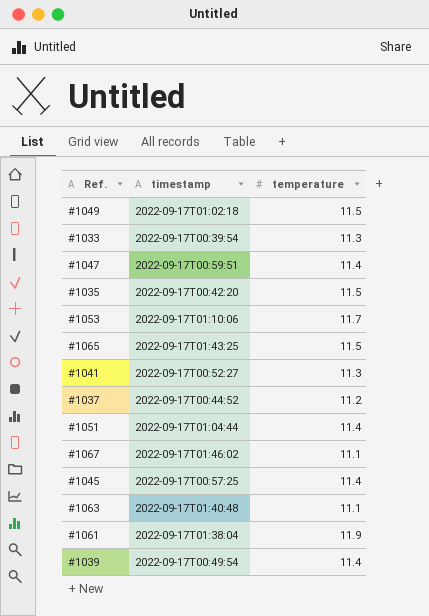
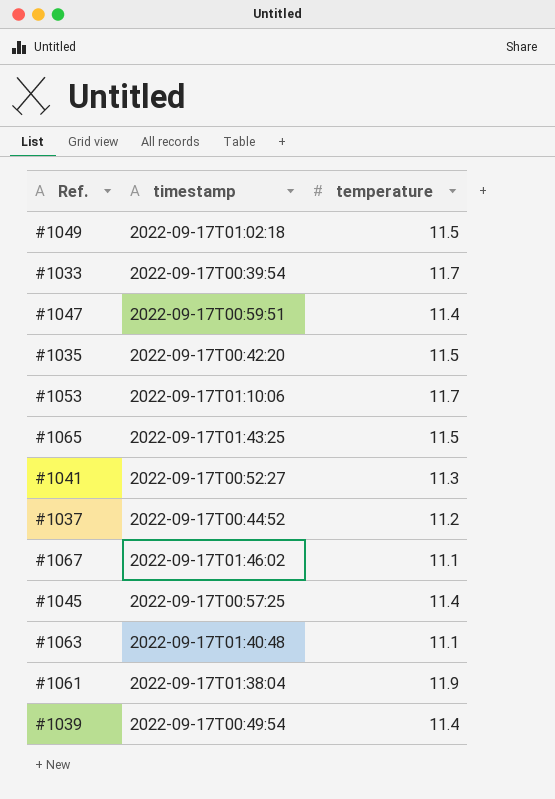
row #1051: 2022-09-17T01:04:44 | 11.4 -> none
#1033 | temperature: 11.3 -> 11.7

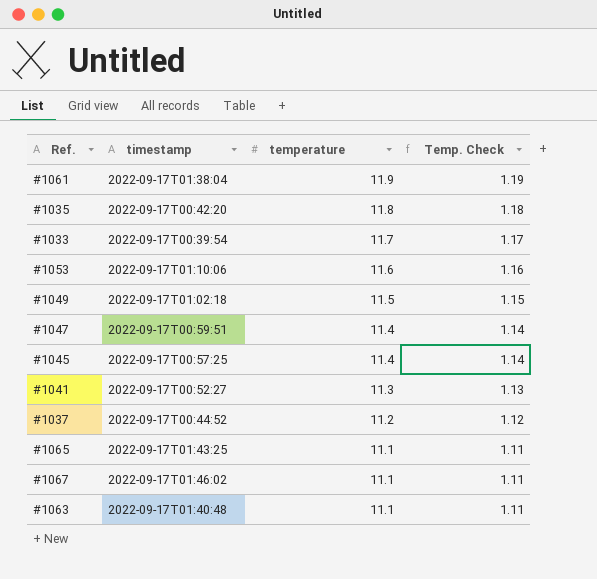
row order: none -> temperature descending
column Temp. Check | formula: none -> [temperature] * 0.1
row #1039: 2022-09-17T00:49:54 | 11.4 -> none
#1035 | temperature: 11.5 -> 11.8
#1053 | temperature: 11.7 -> 11.6
#1065 | temperature: 11.5 -> 11.1

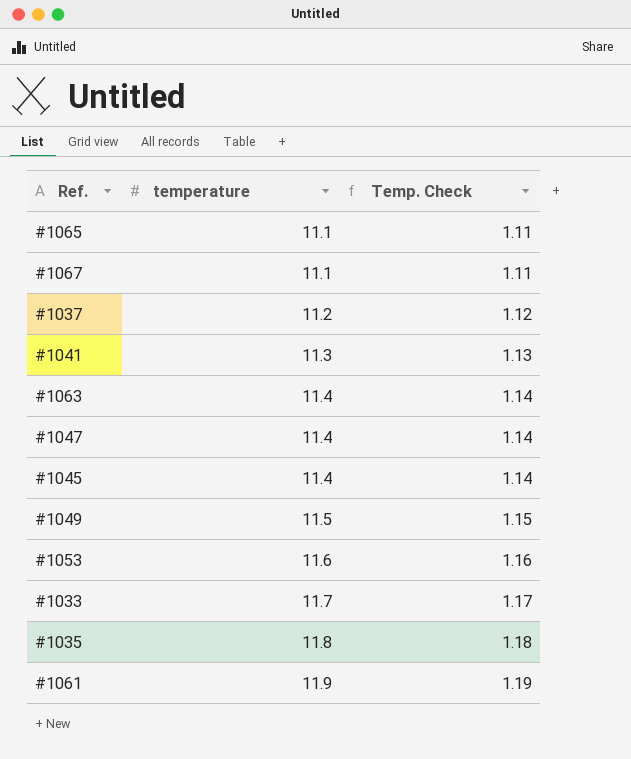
row order: temperature descending -> temperature ascending
column timestamp | position: 2 -> none
#1063 | temperature: 11.1 -> 11.4
#1063 | Temp. Check: 1.11 -> 1.14

